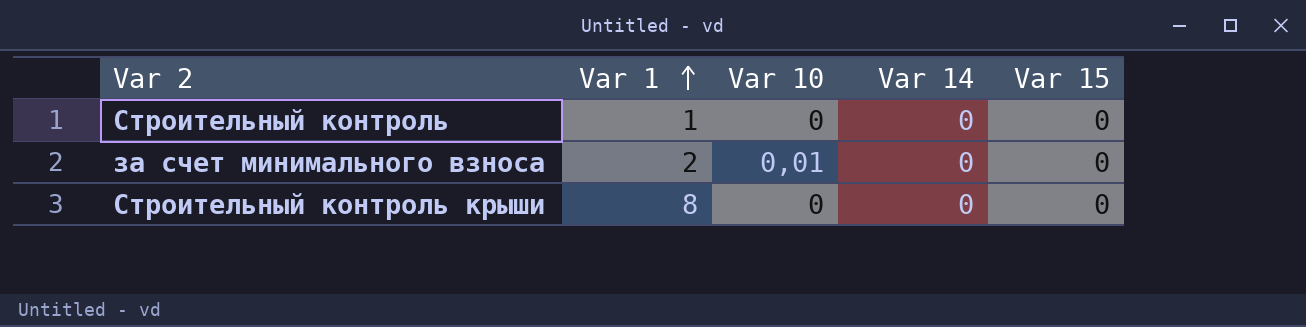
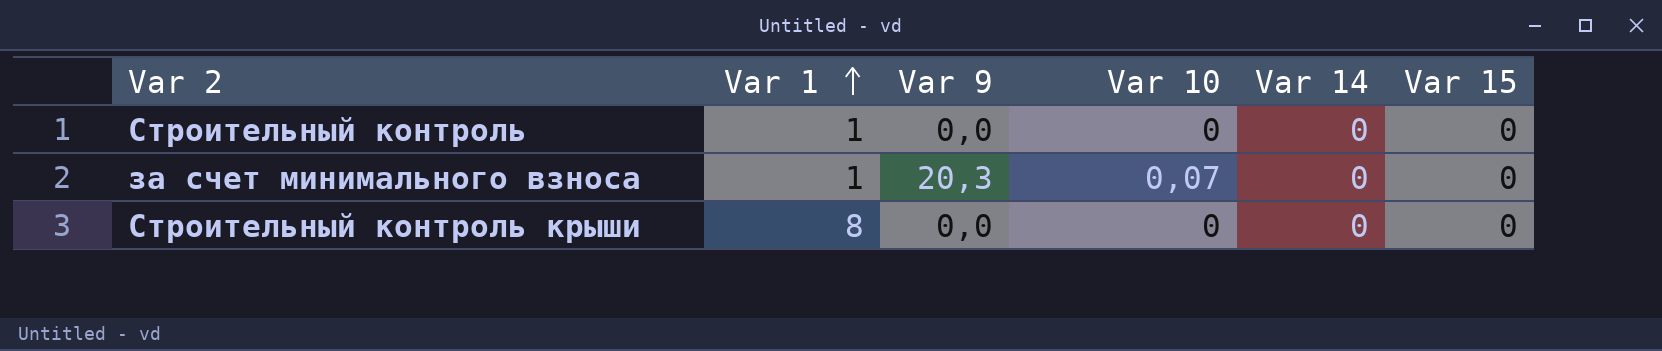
column Var 9 | position: none -> 3
за счет минимального взноса | Var 1: 2 -> 1
за счет минимального взноса | Var 10: 0,01 -> 0,07

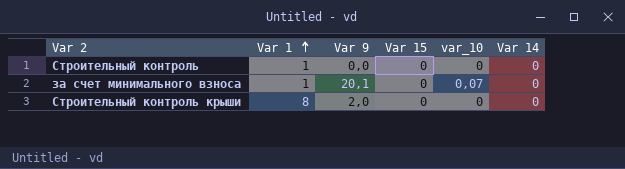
column Var 15 | position: 6 -> 4
column name: Var 10 -> var_10
за счет минимального взноса | Var 9: 20,3 -> 20,1
Строительный контроль крыши | Var 9: 0,0 -> 2,0

